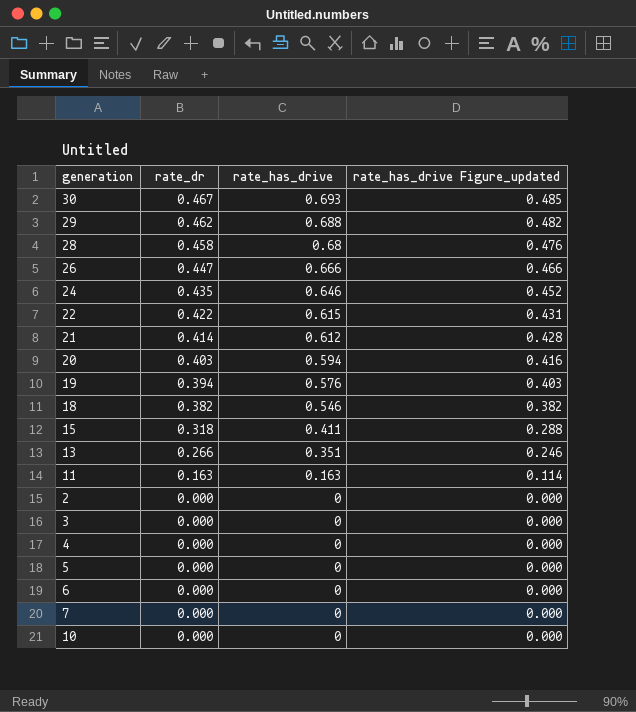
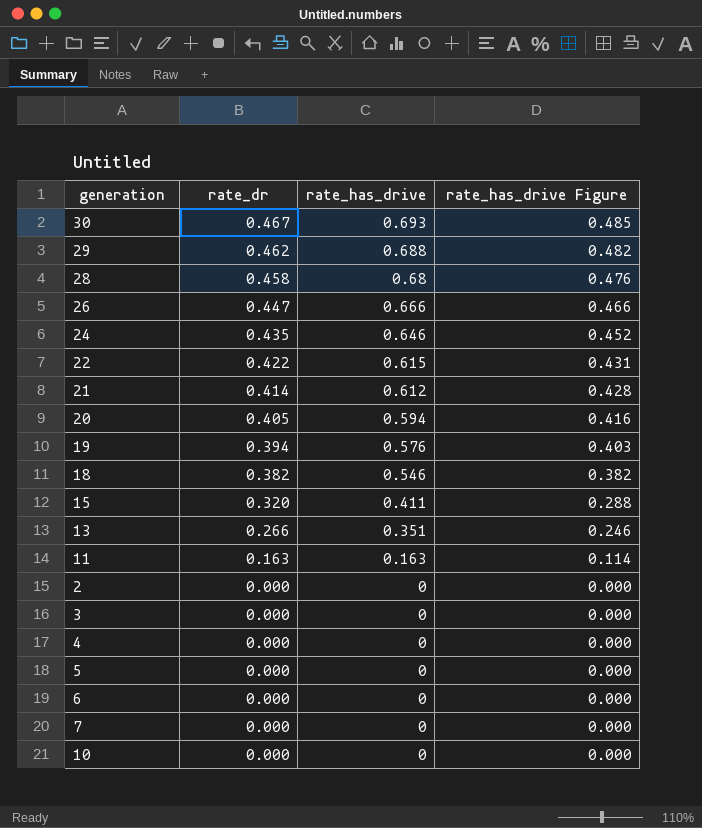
column name: rate_has_drive Figure_updated -> rate_has_drive Figure
20 | rate_dr: 0.403 -> 0.405
15 | rate_dr: 0.318 -> 0.320

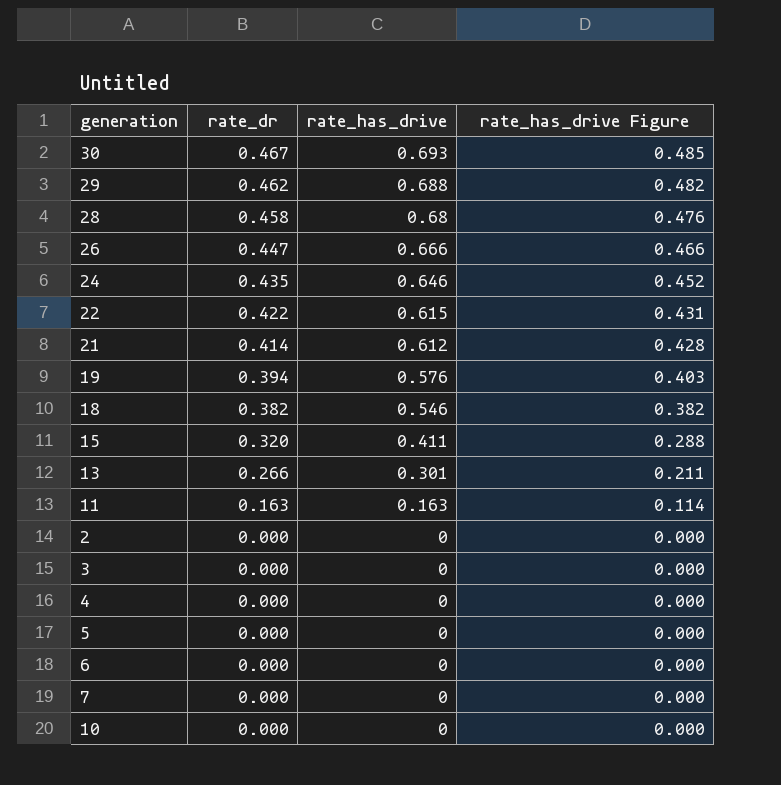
row 20: 0.405 | 0.594 | 0.416 -> none
13 | rate_has_drive: 0.351 -> 0.301
13 | rate_has_drive Figure: 0.246 -> 0.211

